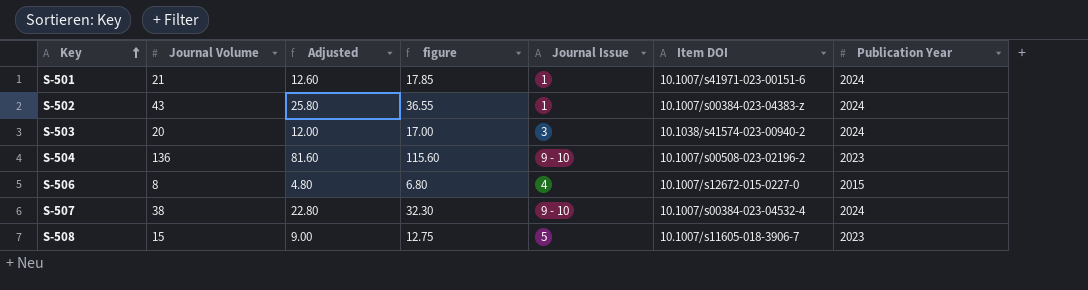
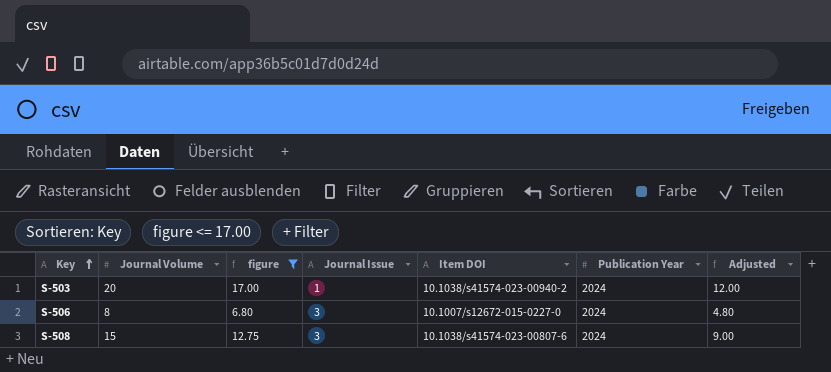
filter: none -> figure <= 17.00
column Adjusted | position: 3 -> 7
S-503 | Journal Issue: 3 -> 1
S-506 | Journal Issue: 4 -> 3
S-506 | Publication Year: 2015 -> 2024
S-508 | Journal Issue: 5 -> 3
S-508 | Item DOI: 10.1007/s11605-018-3906-7 -> 10.1038/s41574-023-00807-6
S-508 | Publication Year: 2023 -> 2024

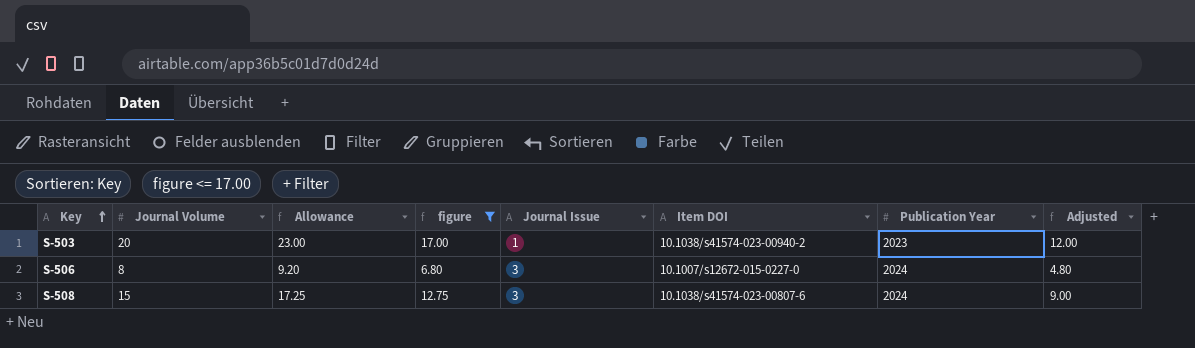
column Allowance | formula: none -> [Journal Volume] * 1.15
S-503 | Publication Year: 2024 -> 2023

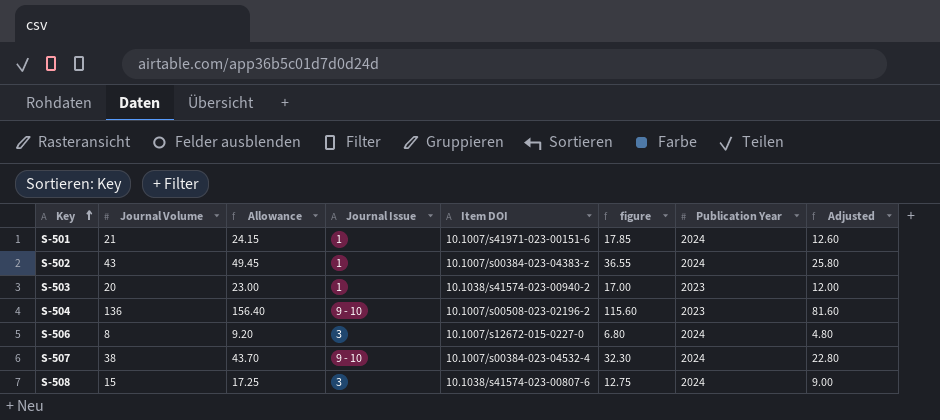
filter: figure <= 17.00 -> none
column figure | position: 4 -> 6

